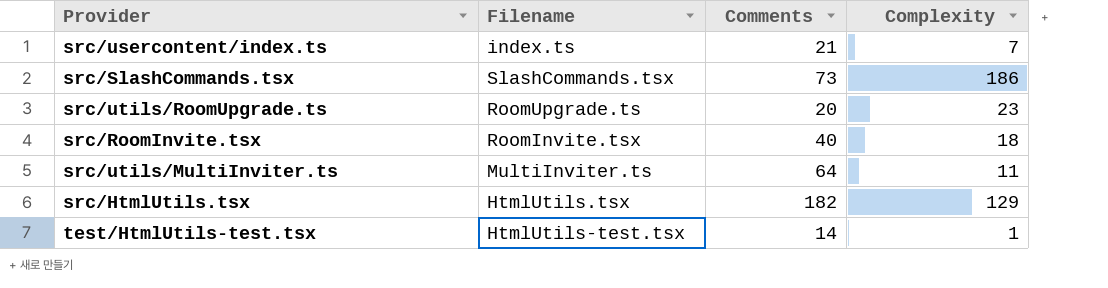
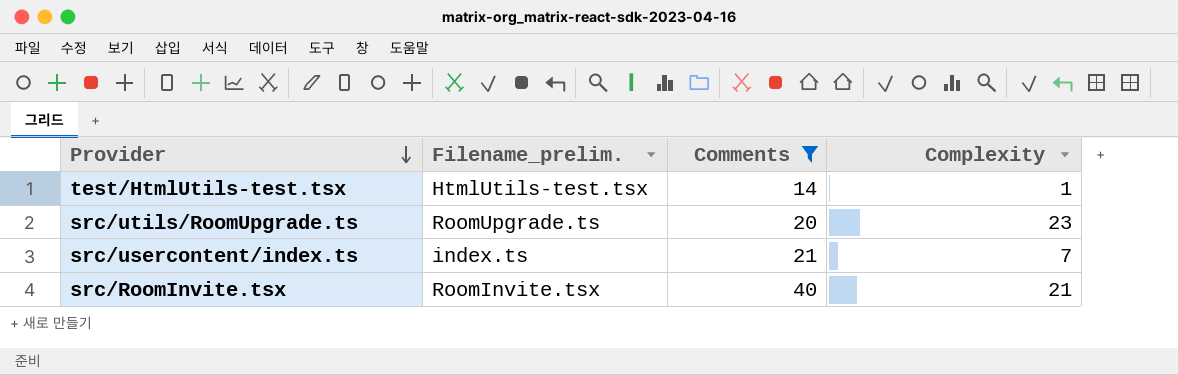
filter: none -> Comments <= 40
row order: none -> Provider descending
column name: Filename -> Filename_prelim.
src/RoomInvite.tsx | Complexity: 18 -> 21

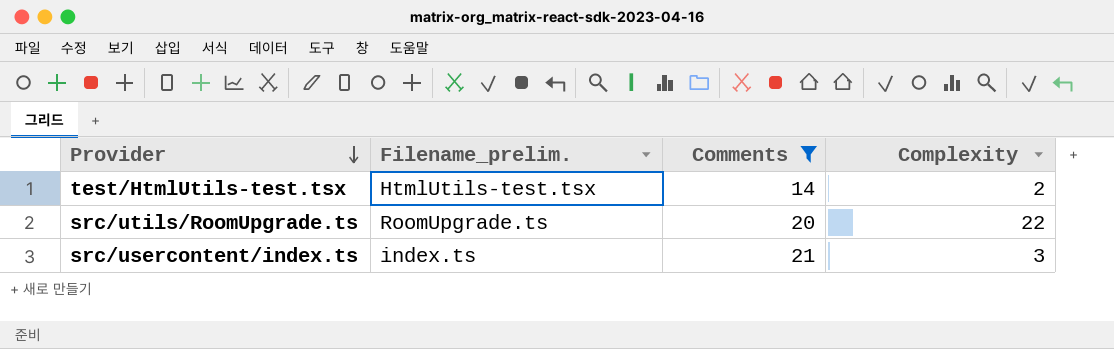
row src/RoomInvite.tsx: RoomInvite.tsx | 40 | 21 -> none
test/HtmlUtils-test.tsx | Complexity: 1 -> 2
src/utils/RoomUpgrade.ts | Complexity: 23 -> 22
src/usercontent/index.ts | Complexity: 7 -> 3

